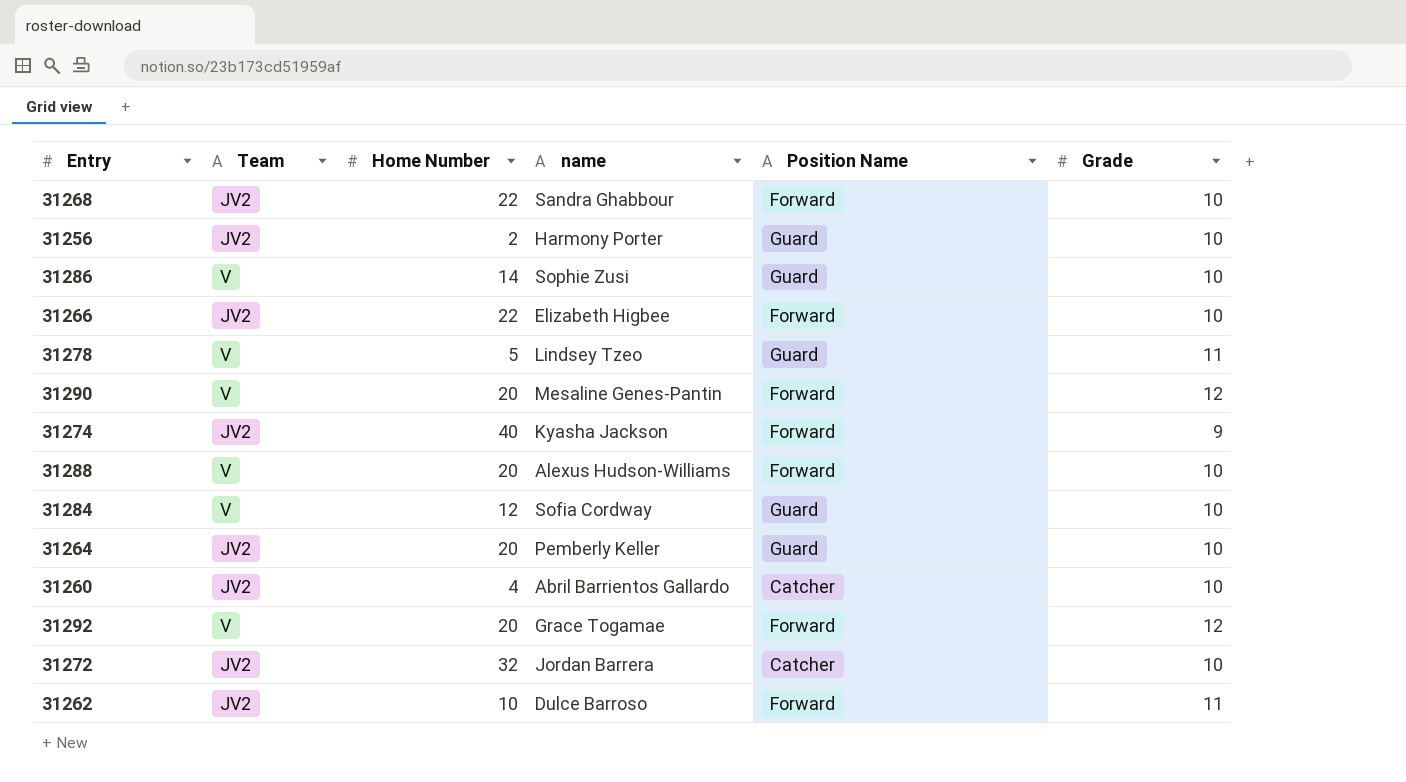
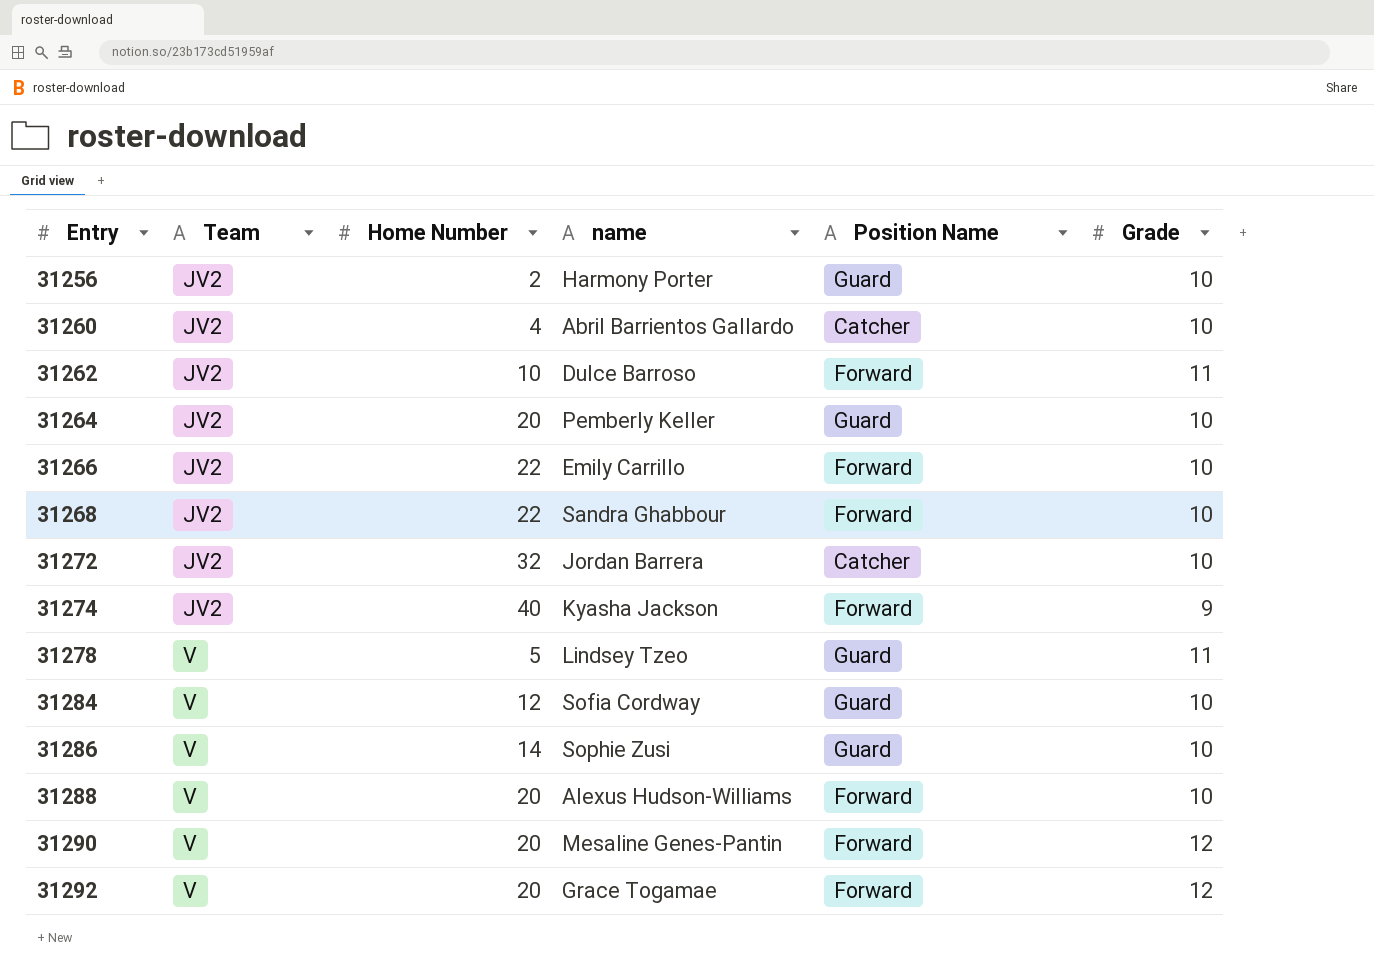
row order: none -> Entry ascending
31266 | name: Elizabeth Higbee -> Emily Carrillo

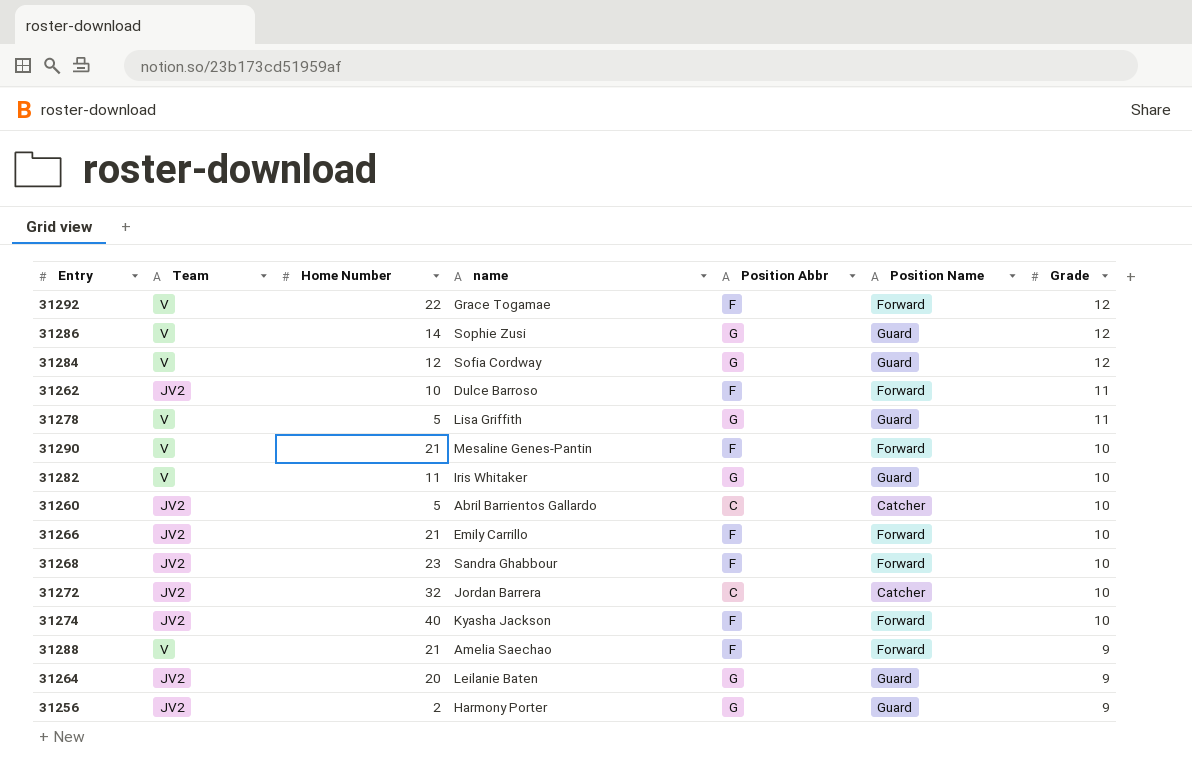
row order: Entry ascending -> Grade descending
column Position Abbr | position: none -> 5
31292 | Home Number: 20 -> 22
31286 | Grade: 10 -> 12
31284 | Grade: 10 -> 12
31278 | name: Lindsey Tzeo -> Lisa Griffith
31290 | Home Number: 20 -> 21
31290 | Grade: 12 -> 10
row 31282: none -> V | 11 | Iris Whitaker | G | Guard | 10
31260 | Home Number: 4 -> 5
31266 | Home Number: 22 -> 21
31268 | Home Number: 22 -> 23
31274 | Grade: 9 -> 10
31288 | Home Number: 20 -> 21
31288 | name: Alexus Hudson-Williams -> Amelia Saechao
31288 | Grade: 10 -> 9
31264 | name: Pemberly Keller -> Leilanie Baten
31264 | Grade: 10 -> 9
31256 | Grade: 10 -> 9

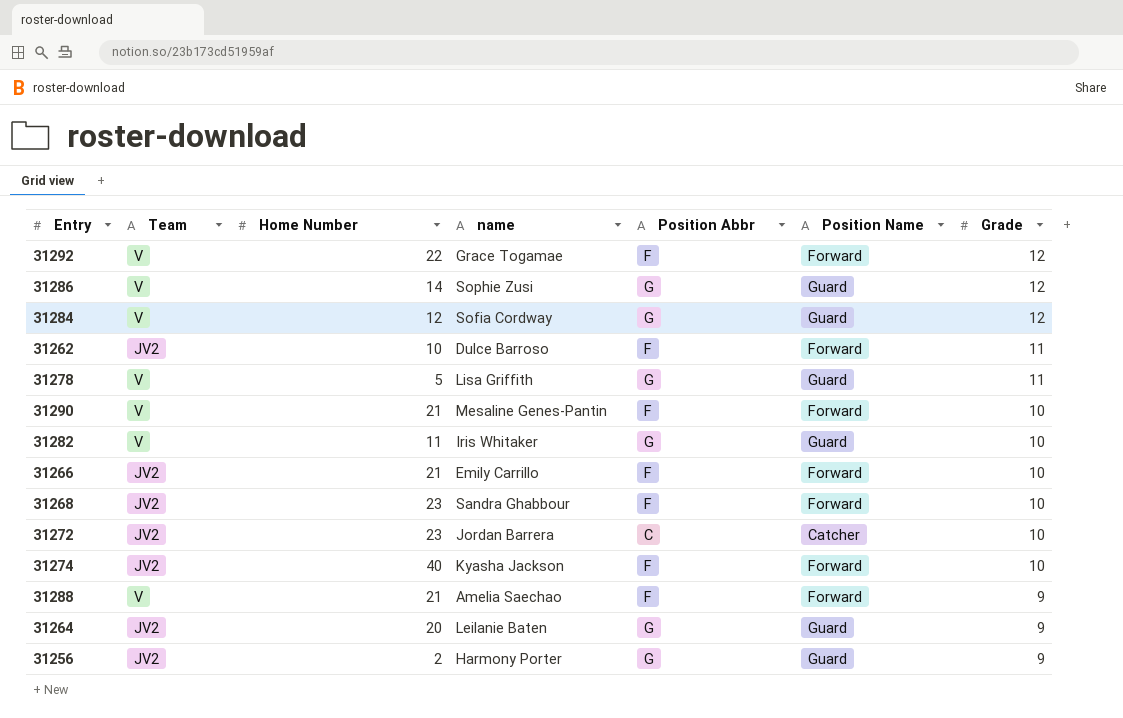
row 31260: JV2 | 5 | Abril Barrientos Gallardo | C | Catcher | 10 -> none
31272 | Home Number: 32 -> 23

